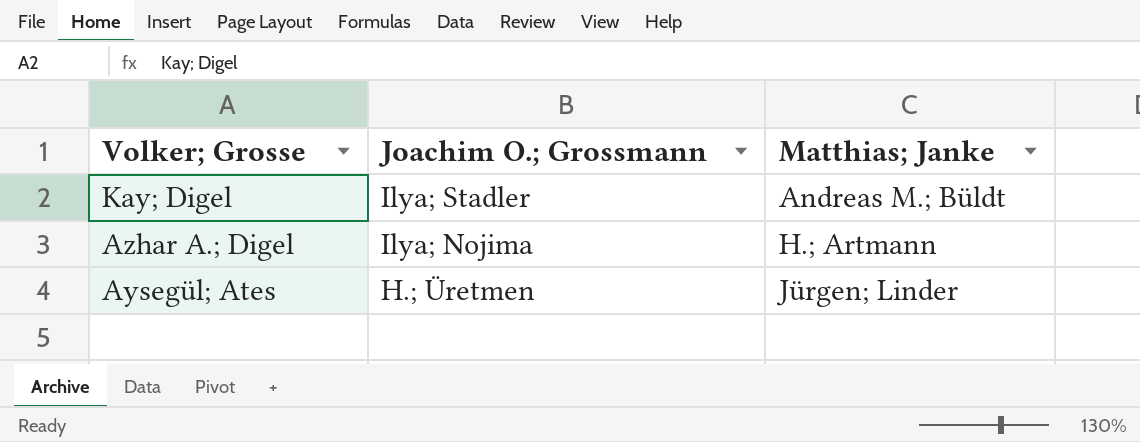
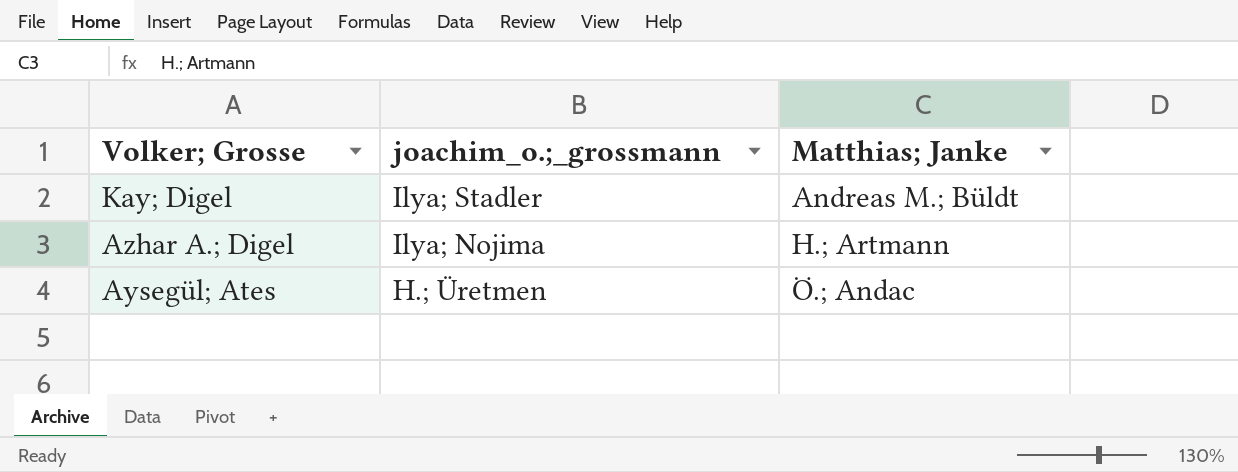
column name: Joachim O.; Grossmann -> joachim_o.;_grossmann
Aysegül; Ates | Matthias; Janke: Jürgen; Linder -> Ö.; Andac

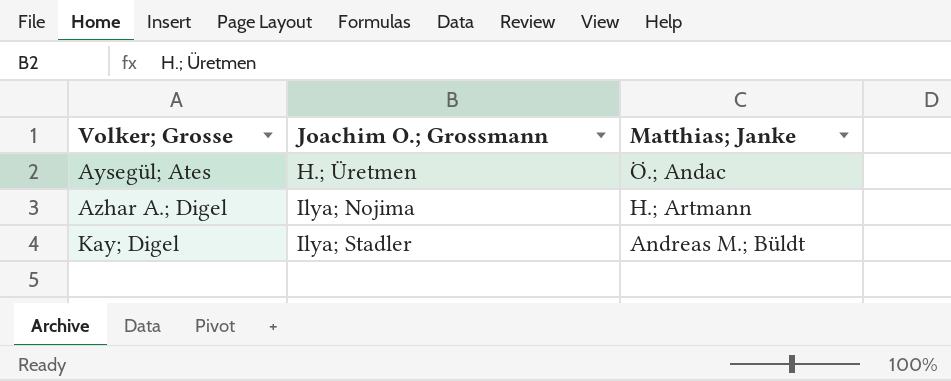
row order: Volker; Grosse descending -> Volker; Grosse ascending
column name: joachim_o.;_grossmann -> Joachim O.; Grossmann

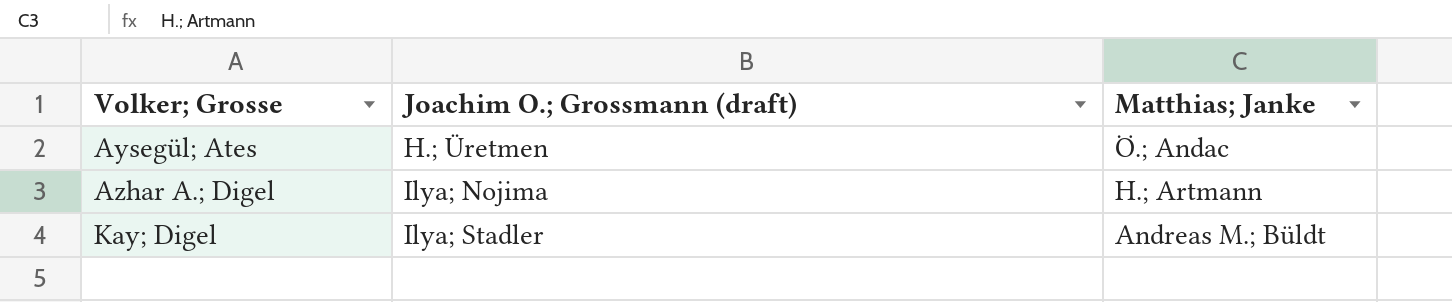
column name: Joachim O.; Grossmann -> Joachim O.; Grossmann (draft)

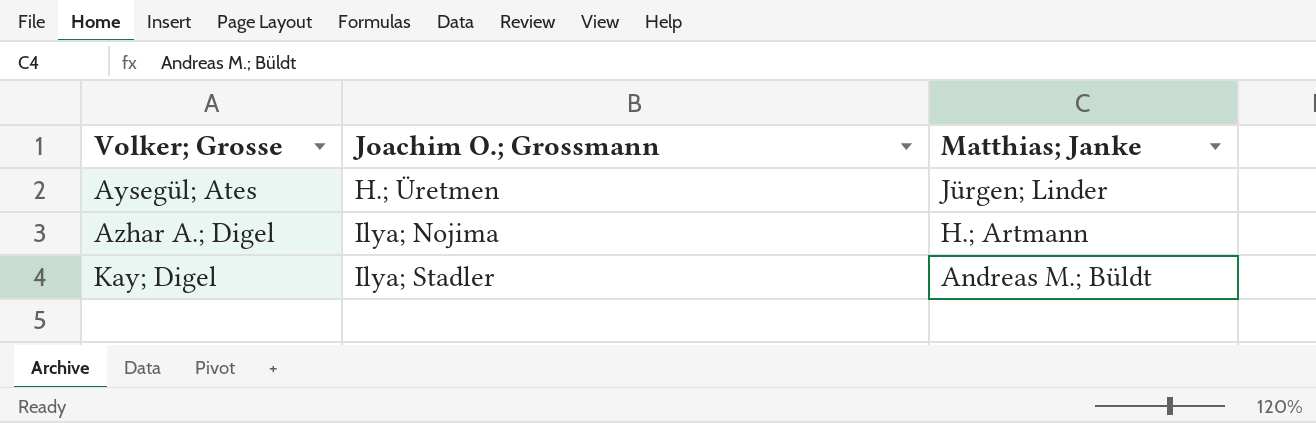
column name: Joachim O.; Grossmann (draft) -> Joachim O.; Grossmann
Aysegül; Ates | Matthias; Janke: Ö.; Andac -> Jürgen; Linder

